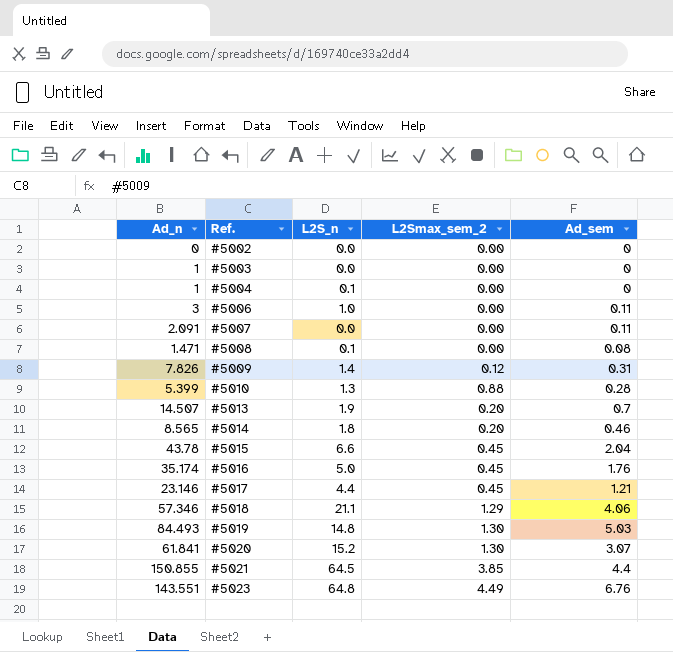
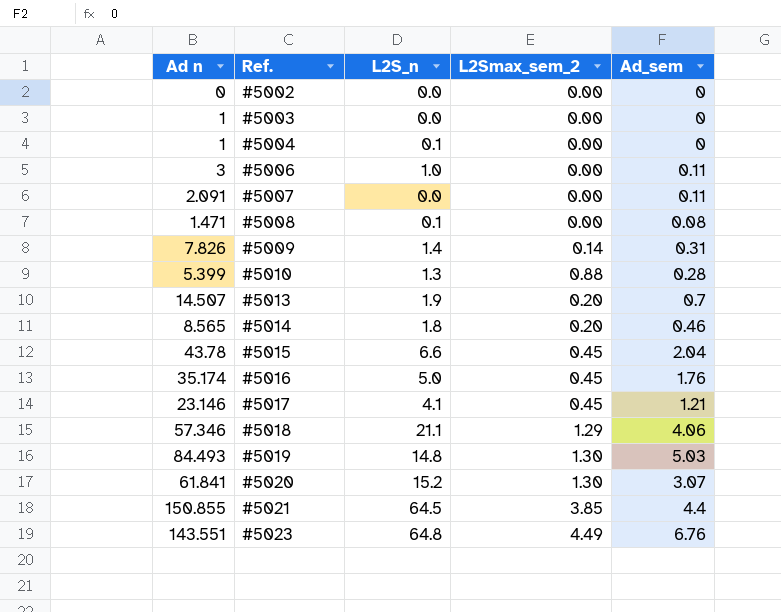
column name: Ad_n -> Ad n
#5009 | L2Smax_sem_2: 0.12 -> 0.14
#5017 | L2S_n: 4.4 -> 4.1

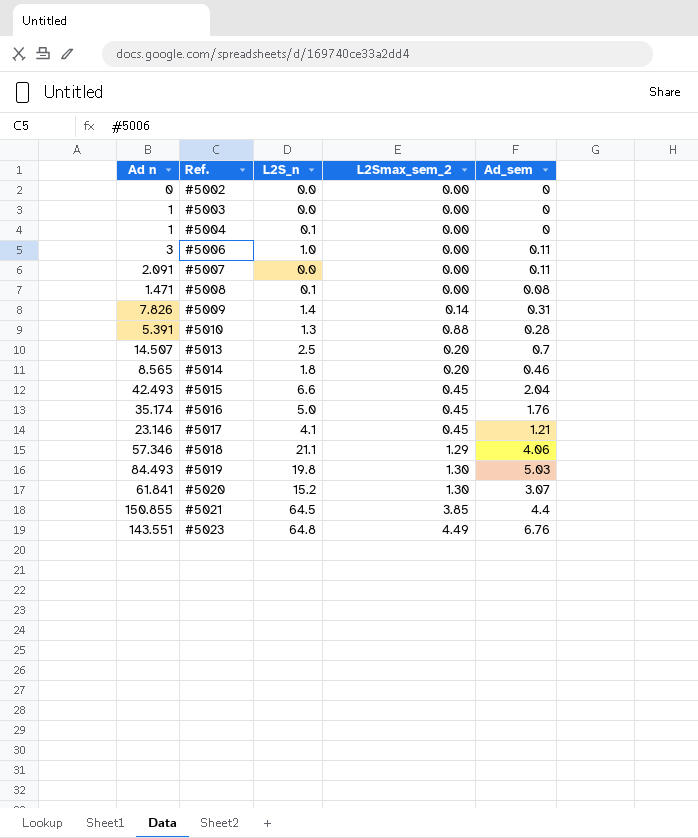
#5010 | Ad n: 5.399 -> 5.391
#5013 | L2S_n: 1.9 -> 2.5
#5015 | Ad n: 43.78 -> 42.493
#5019 | L2S_n: 14.8 -> 19.8

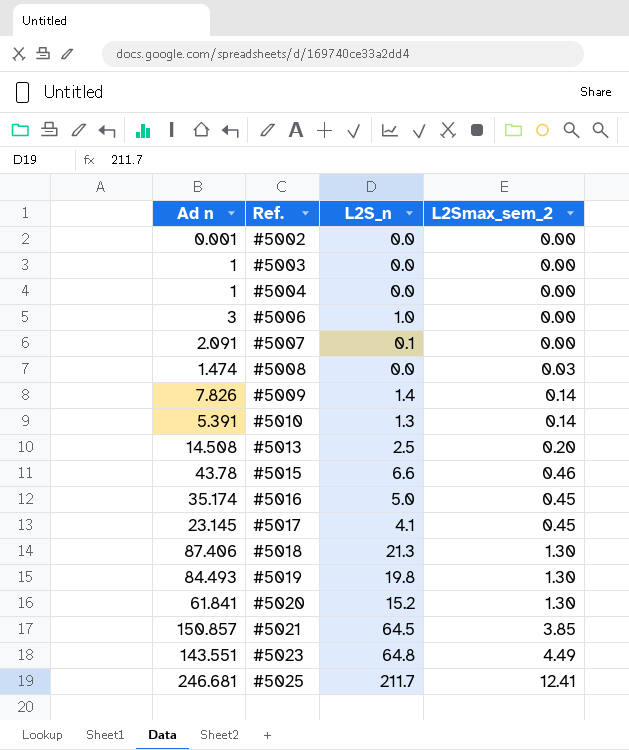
column Ad_sem | position: 5 -> none
row #5014: 8.565 | 1.8 | 0.20 | 0.46 -> none
#5002 | Ad n: 0 -> 0.001
#5004 | L2S_n: 0.1 -> 0.0
#5007 | L2S_n: 0.0 -> 0.1
#5008 | Ad n: 1.471 -> 1.474
#5008 | L2S_n: 0.1 -> 0.0
#5008 | L2Smax_sem_2: 0.00 -> 0.03
#5010 | L2Smax_sem_2: 0.88 -> 0.14
#5013 | Ad n: 14.507 -> 14.508
#5015 | Ad n: 42.493 -> 43.78
#5015 | L2Smax_sem_2: 0.45 -> 0.46
#5017 | Ad n: 23.146 -> 23.145
#5018 | Ad n: 57.346 -> 87.406
#5018 | L2S_n: 21.1 -> 21.3
#5018 | L2Smax_sem_2: 1.29 -> 1.30
#5021 | Ad n: 150.855 -> 150.857
row #5025: none -> 246.681 | 211.7 | 12.41

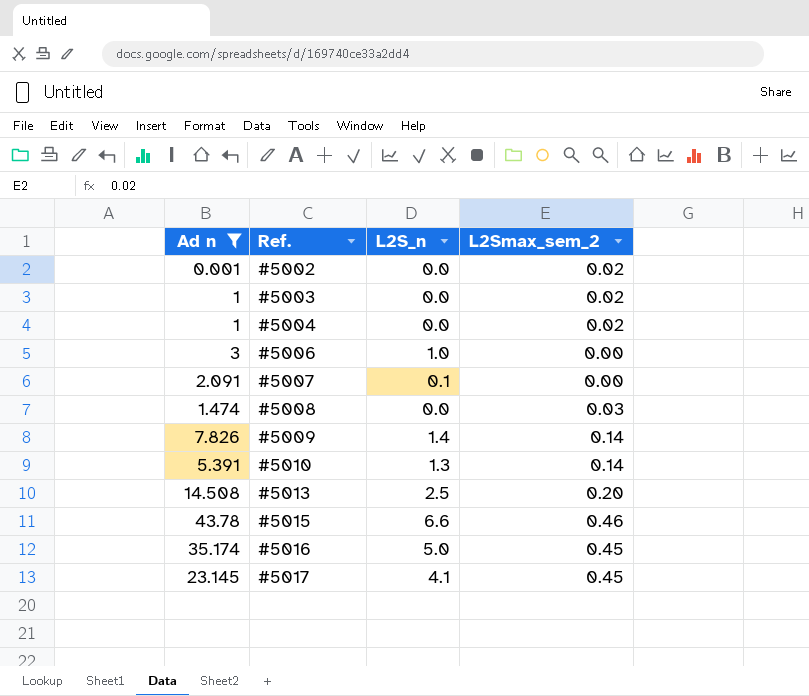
filter: none -> Ad n <= 43.78
#5002 | L2Smax_sem_2: 0.00 -> 0.02
#5003 | L2Smax_sem_2: 0.00 -> 0.02
#5004 | L2Smax_sem_2: 0.00 -> 0.02

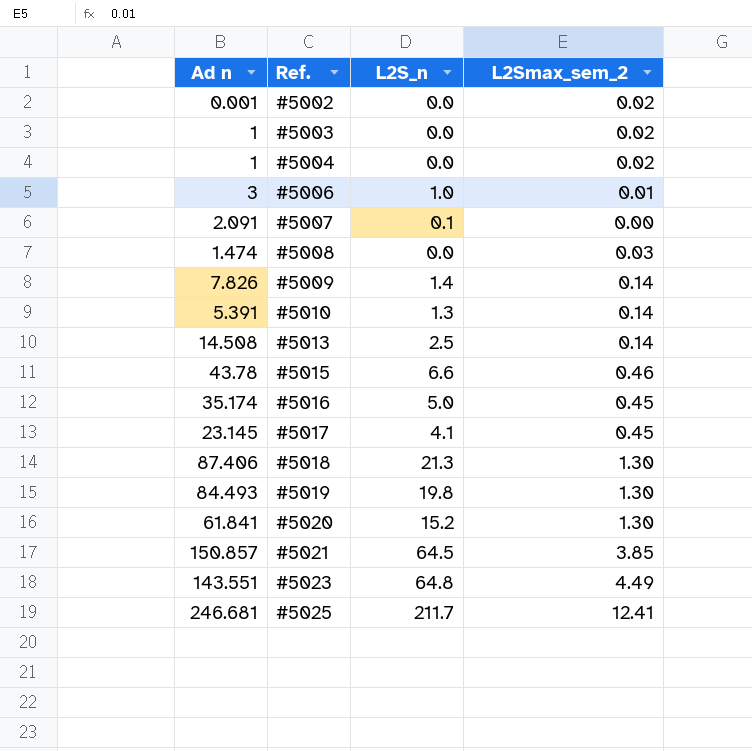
filter: Ad n <= 43.78 -> none
#5006 | L2Smax_sem_2: 0.00 -> 0.01
#5013 | L2Smax_sem_2: 0.20 -> 0.14

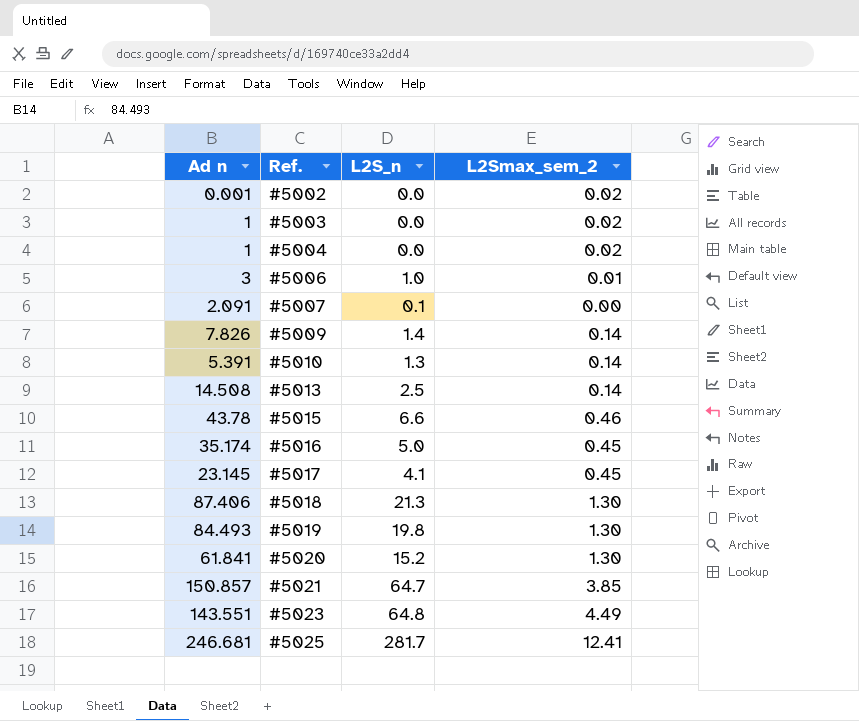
row #5008: 1.474 | 0.0 | 0.03 -> none
#5021 | L2S_n: 64.5 -> 64.7
#5025 | L2S_n: 211.7 -> 281.7

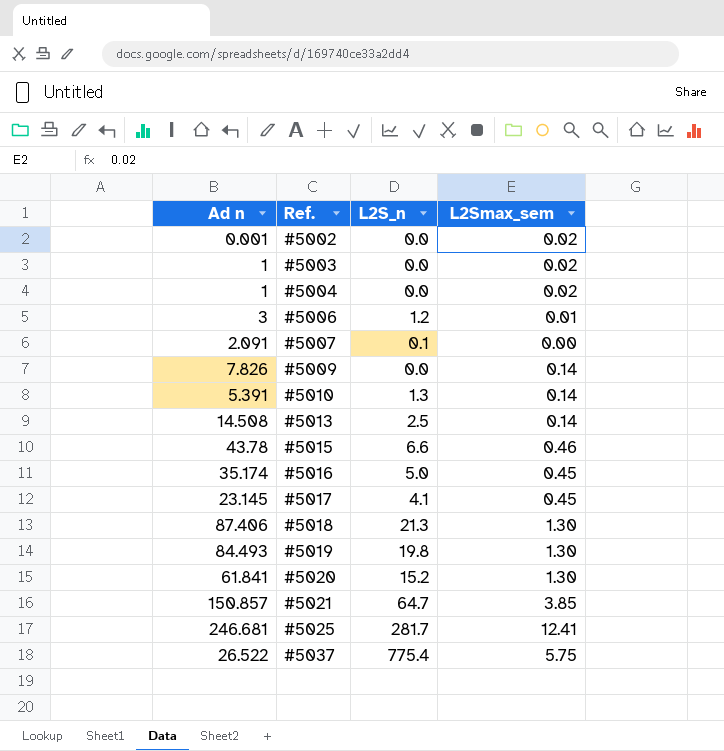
column name: L2Smax_sem_2 -> L2Smax_sem
row #5023: 143.551 | 64.8 | 4.49 -> none
#5006 | L2S_n: 1.0 -> 1.2
#5009 | L2S_n: 1.4 -> 0.0
row #5037: none -> 26.522 | 775.4 | 5.75

